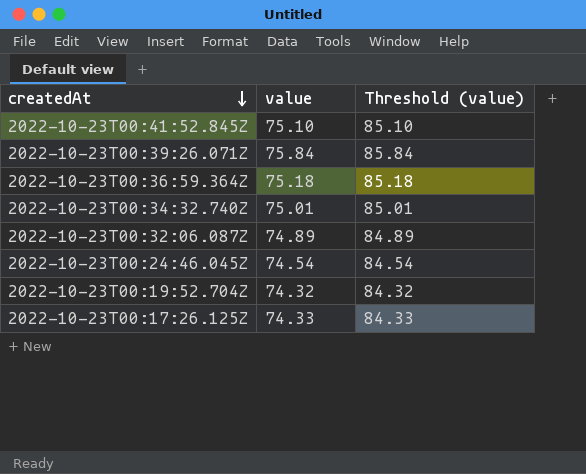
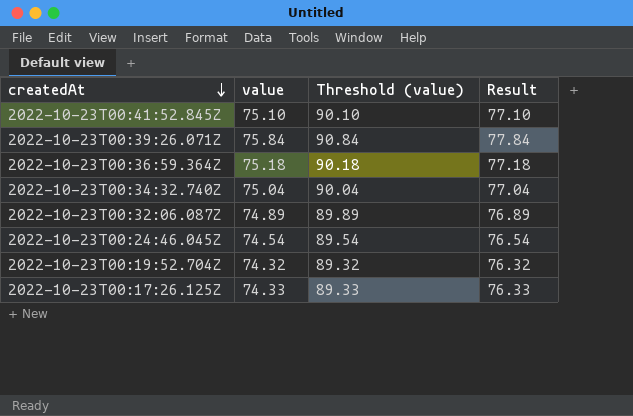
column Threshold (value) | formula: [value] + 10 -> [value] + 15
column Result | formula: none -> [value] + 2
2022-10-23T00:34:32.740Z | value: 75.01 -> 75.04

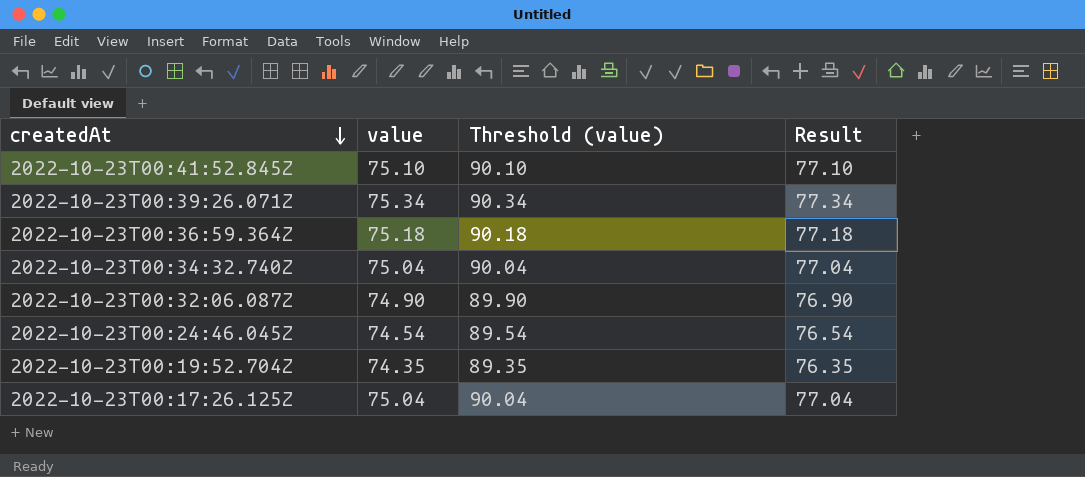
2022-10-23T00:39:26.071Z | value: 75.84 -> 75.34
2022-10-23T00:39:26.071Z | Threshold (value): 90.84 -> 90.34
2022-10-23T00:39:26.071Z | Result: 77.84 -> 77.34
2022-10-23T00:32:06.087Z | value: 74.89 -> 74.90
2022-10-23T00:32:06.087Z | Threshold (value): 89.89 -> 89.90
2022-10-23T00:32:06.087Z | Result: 76.89 -> 76.90
2022-10-23T00:19:52.704Z | value: 74.32 -> 74.35
2022-10-23T00:19:52.704Z | Threshold (value): 89.32 -> 89.35
2022-10-23T00:19:52.704Z | Result: 76.32 -> 76.35
2022-10-23T00:17:26.125Z | value: 74.33 -> 75.04
2022-10-23T00:17:26.125Z | Threshold (value): 89.33 -> 90.04
2022-10-23T00:17:26.125Z | Result: 76.33 -> 77.04

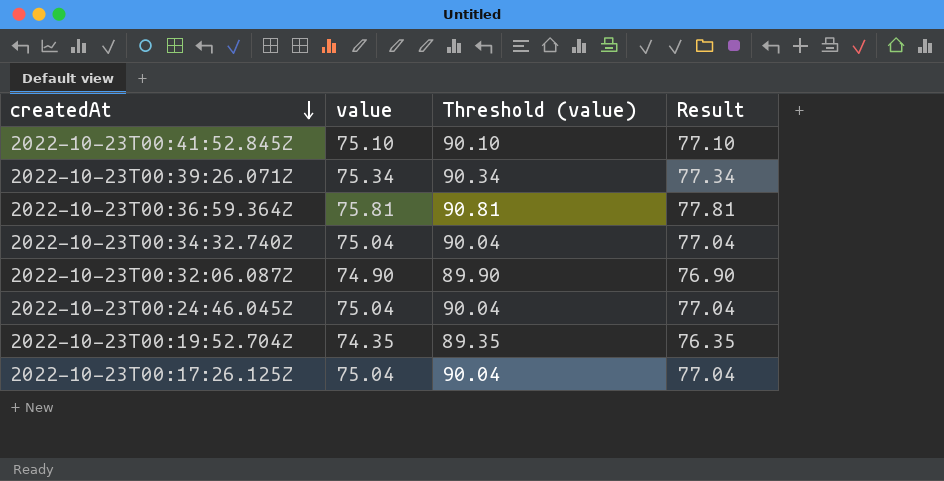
2022-10-23T00:36:59.364Z | value: 75.18 -> 75.81
2022-10-23T00:36:59.364Z | Threshold (value): 90.18 -> 90.81
2022-10-23T00:36:59.364Z | Result: 77.18 -> 77.81
2022-10-23T00:24:46.045Z | value: 74.54 -> 75.04
2022-10-23T00:24:46.045Z | Threshold (value): 89.54 -> 90.04
2022-10-23T00:24:46.045Z | Result: 76.54 -> 77.04

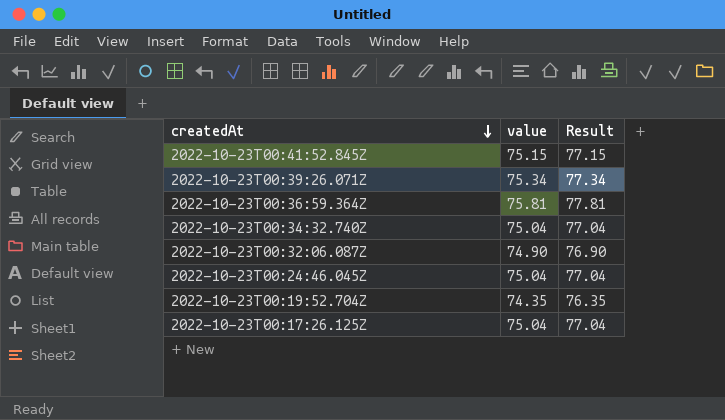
column Threshold (value) | formula: [value] + 15 -> none
2022-10-23T00:41:52.845Z | value: 75.10 -> 75.15
2022-10-23T00:41:52.845Z | Result: 77.10 -> 77.15

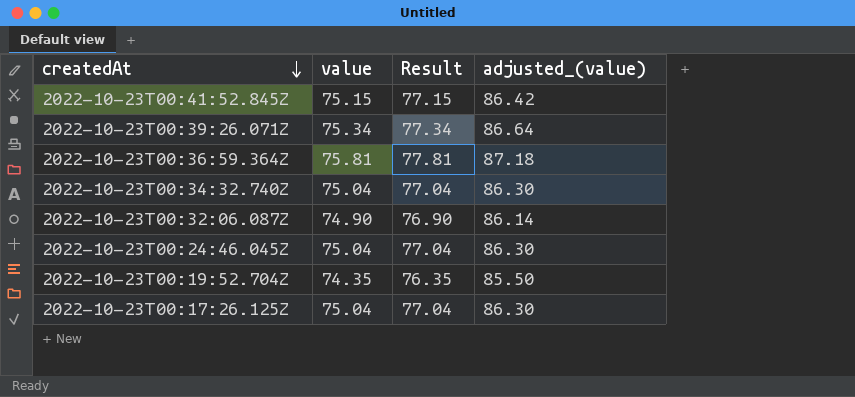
column adjusted_(value) | formula: none -> [value] * 1.15

